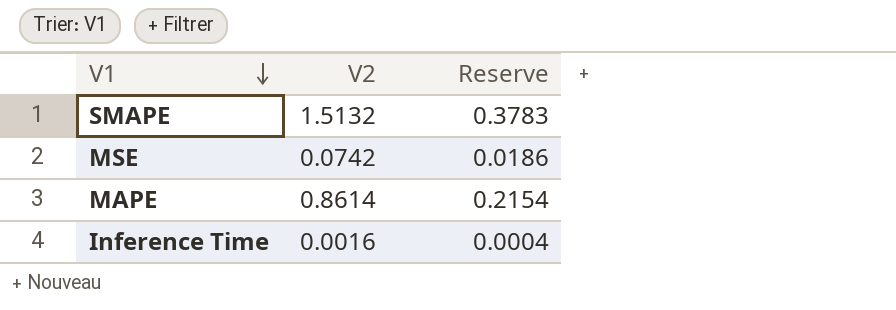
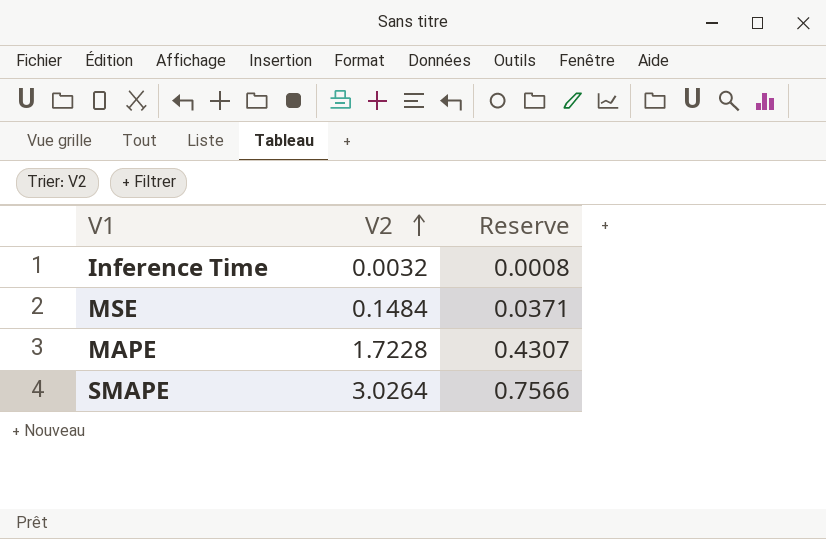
row order: V1 descending -> V2 ascending
Inference Time | V2: 0.0016 -> 0.0032
Inference Time | Reserve: 0.0004 -> 0.0008
MSE | V2: 0.0742 -> 0.1484
MSE | Reserve: 0.0186 -> 0.0371
MAPE | V2: 0.8614 -> 1.7228
MAPE | Reserve: 0.2154 -> 0.4307
SMAPE | V2: 1.5132 -> 3.0264
SMAPE | Reserve: 0.3783 -> 0.7566

